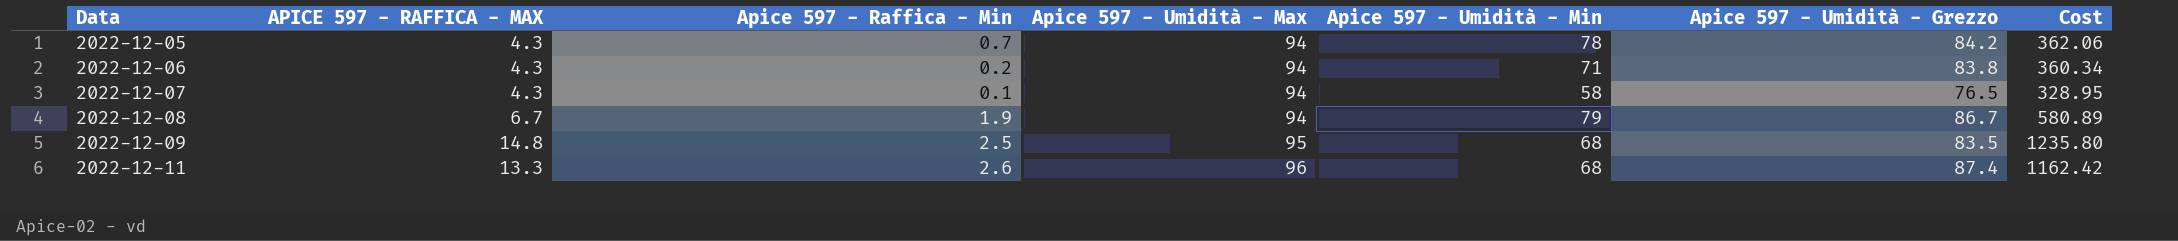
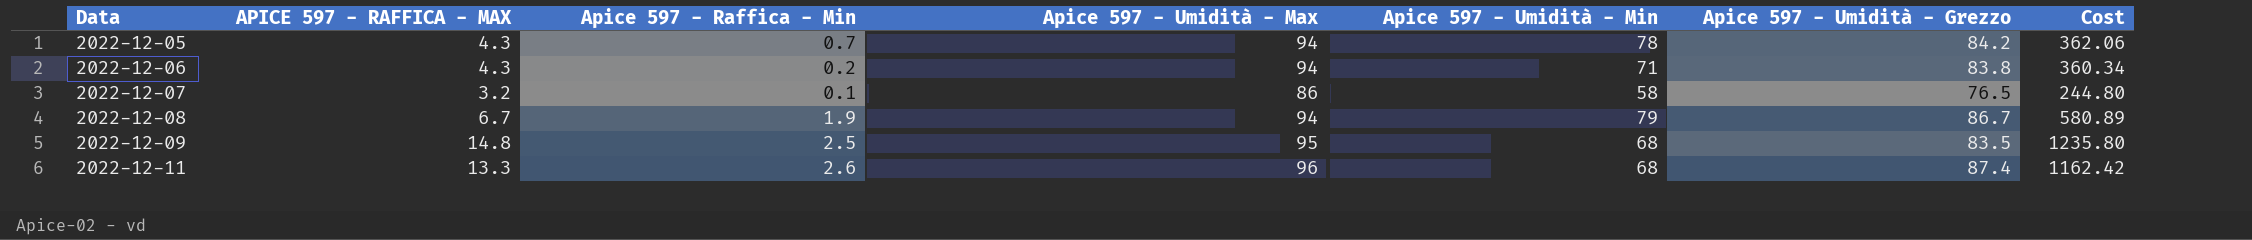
2022-12-07 | APICE 597 - RAFFICA - MAX: 4.3 -> 3.2
2022-12-07 | Apice 597 - Umidità - Max: 94 -> 86
2022-12-07 | Cost: 328.95 -> 244.80

